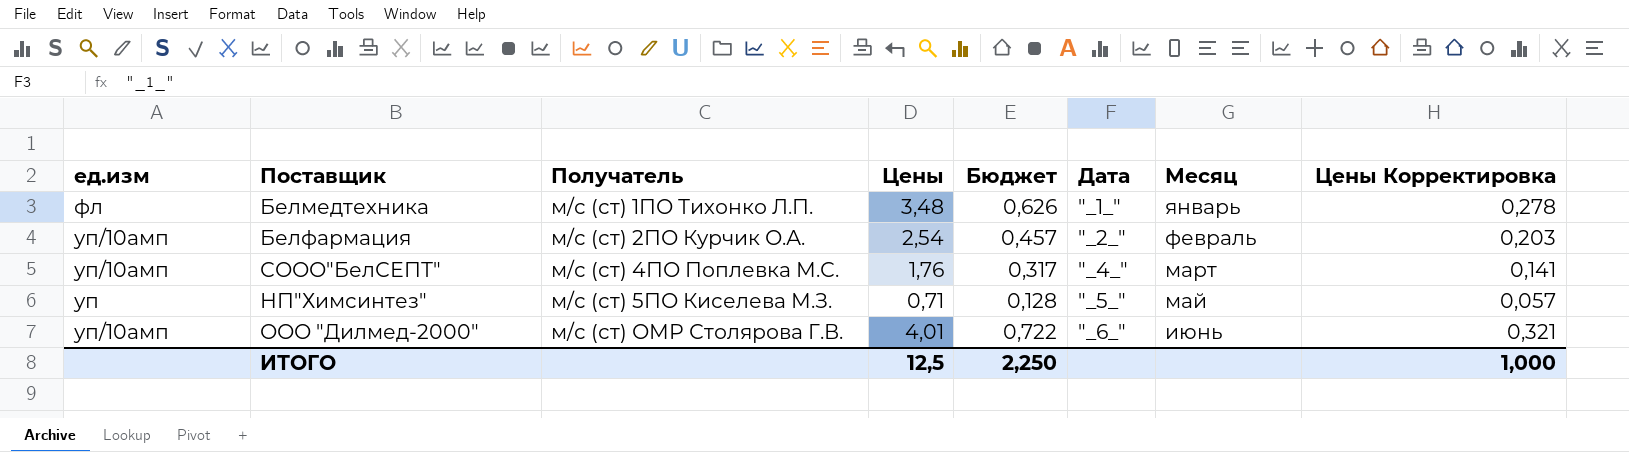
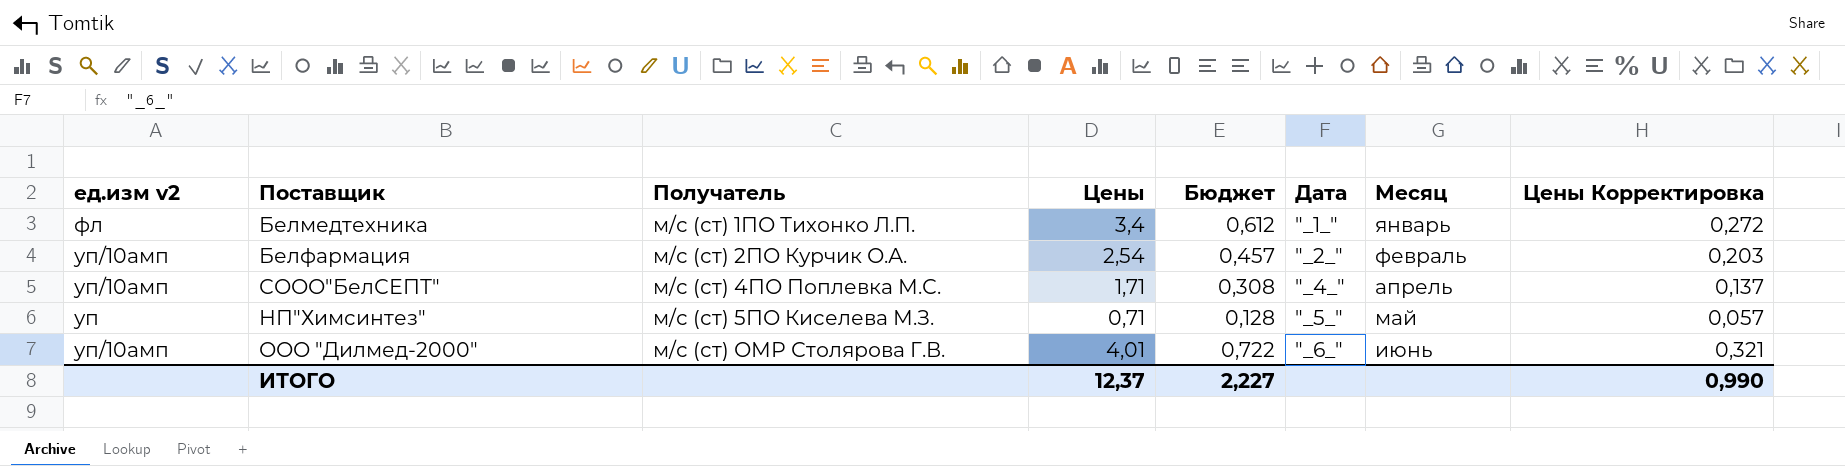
column name: ед.изм -> ед.изм v2
Белмедтехника | Цены: 3,48 -> 3,4
Белмедтехника | Бюджет: 0,626 -> 0,612
Белмедтехника | Цены Корректировка: 0,278 -> 0,272
СООО"БелСЕПТ" | Цены: 1,76 -> 1,71
СООО"БелСЕПТ" | Бюджет: 0,317 -> 0,308
СООО"БелСЕПТ" | Месяц: март -> апрель
СООО"БелСЕПТ" | Цены Корректировка: 0,141 -> 0,137
ИТОГО | Цены: 12,5 -> 12,37
ИТОГО | Бюджет: 2,250 -> 2,227
ИТОГО | Цены Корректировка: 1,000 -> 0,990

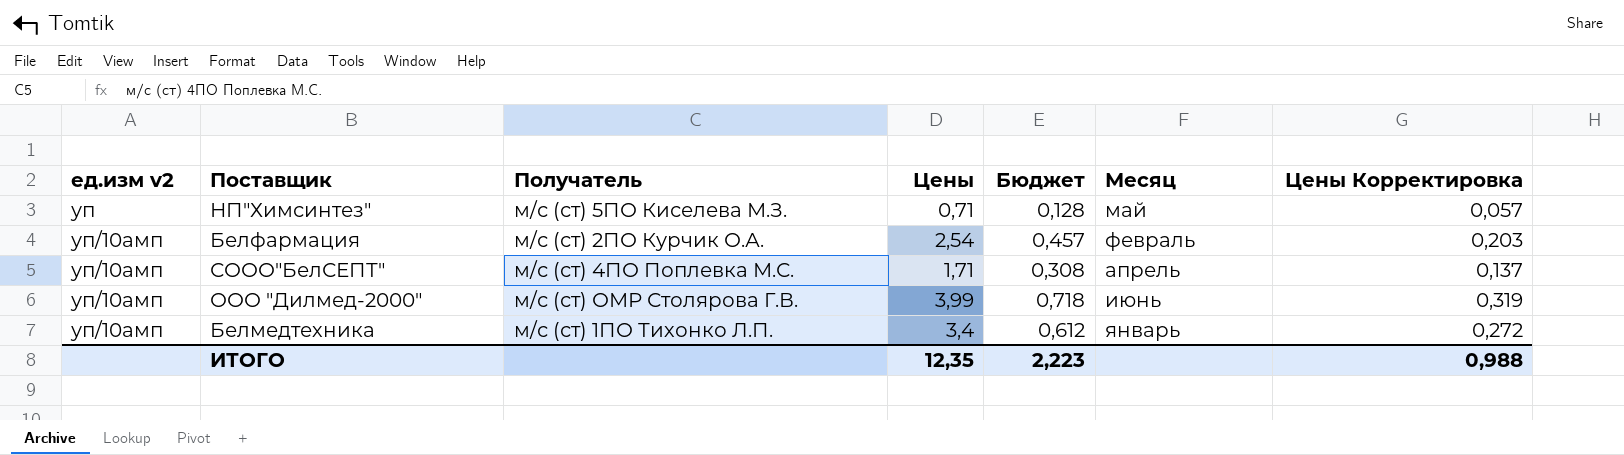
row order: Получатель ascending -> ед.изм v2 ascending
column Дата | position: 6 -> none
ООО "Дилмед-2000" | Цены: 4,01 -> 3,99
ООО "Дилмед-2000" | Бюджет: 0,722 -> 0,718
ООО "Дилмед-2000" | Цены Корректировка: 0,321 -> 0,319
Белмедтехника | ед.изм v2: фл -> уп/10амп
ИТОГО | Цены: 12,37 -> 12,35
ИТОГО | Бюджет: 2,227 -> 2,223
ИТОГО | Цены Корректировка: 0,990 -> 0,988

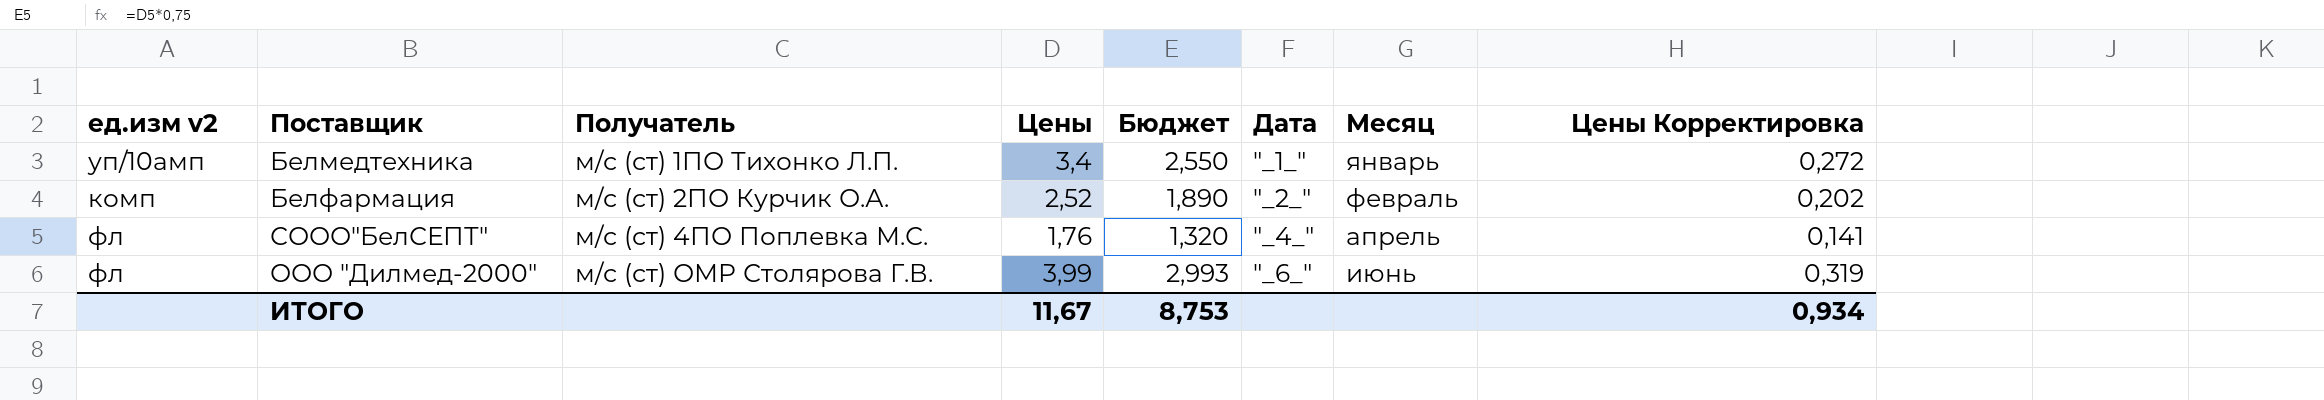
row order: ед.изм v2 ascending -> Получатель ascending
column Бюджет | formula: [Цены] * 0,18 -> [Цены] * 0,75
column Дата | position: none -> 6
row НП"Химсинтез": уп | м/с (ст) 5ПО Киселева М.З. | 0,71 | 0,128 | май | 0,057 -> none
Белфармация | ед.изм v2: уп/10амп -> комп
Белфармация | Цены: 2,54 -> 2,52
Белфармация | Цены Корректировка: 0,203 -> 0,202
СООО"БелСЕПТ" | ед.изм v2: уп/10амп -> фл
СООО"БелСЕПТ" | Цены: 1,71 -> 1,76
СООО"БелСЕПТ" | Цены Корректировка: 0,137 -> 0,141
ООО "Дилмед-2000" | ед.изм v2: уп/10амп -> фл
ИТОГО | Цены: 12,35 -> 11,67
ИТОГО | Бюджет: 2,223 -> 8,753
ИТОГО | Цены Корректировка: 0,988 -> 0,934

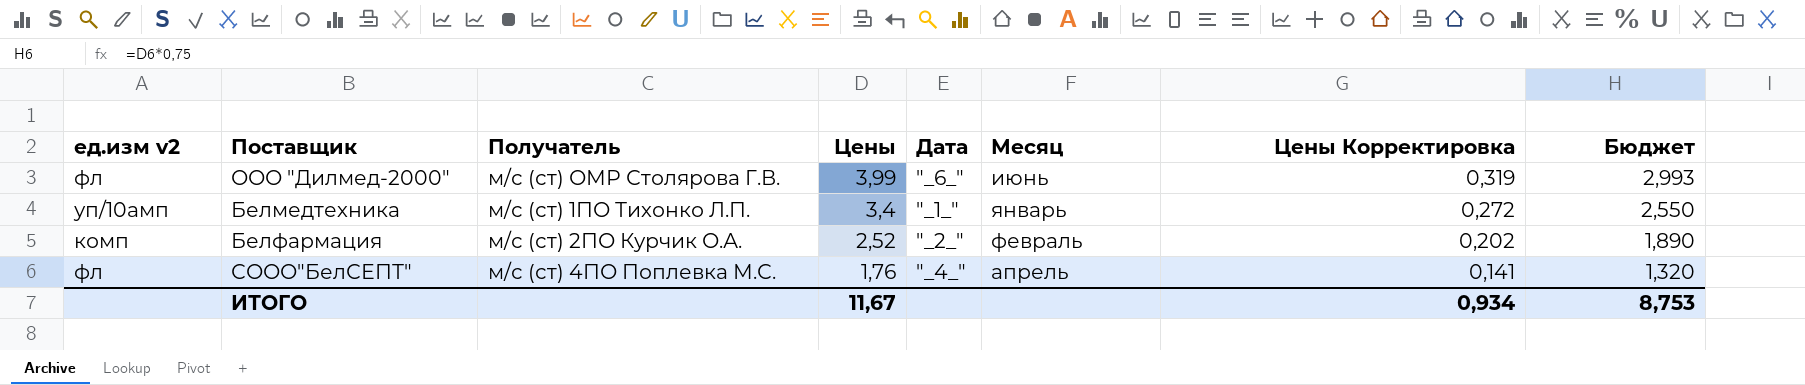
row order: Получатель ascending -> Цены descending
column Бюджет | position: 5 -> 8

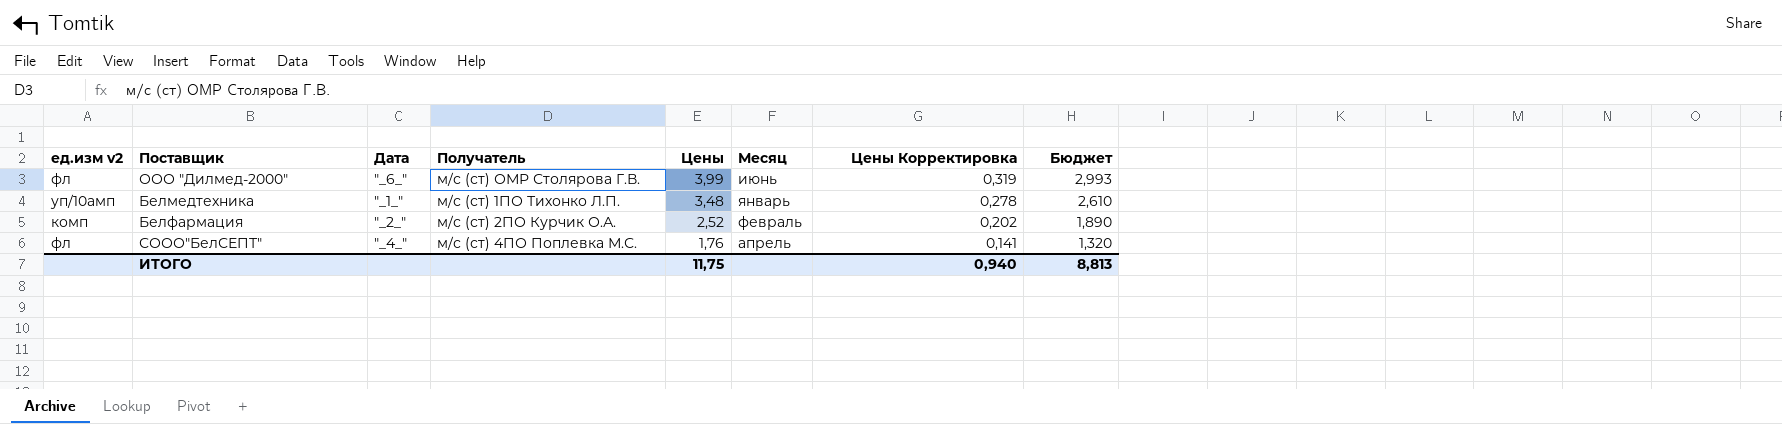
column Дата | position: 5 -> 3
Белмедтехника | Цены: 3,4 -> 3,48
Белмедтехника | Цены Корректировка: 0,272 -> 0,278
Белмедтехника | Бюджет: 2,550 -> 2,610
ИТОГО | Цены: 11,67 -> 11,75
ИТОГО | Цены Корректировка: 0,934 -> 0,940
ИТОГО | Бюджет: 8,753 -> 8,813

